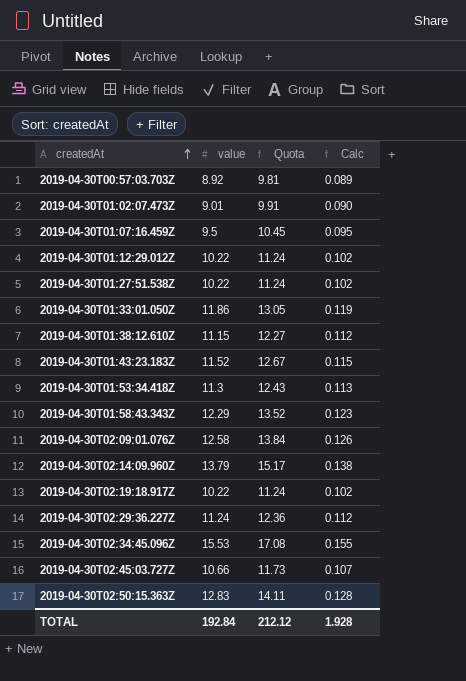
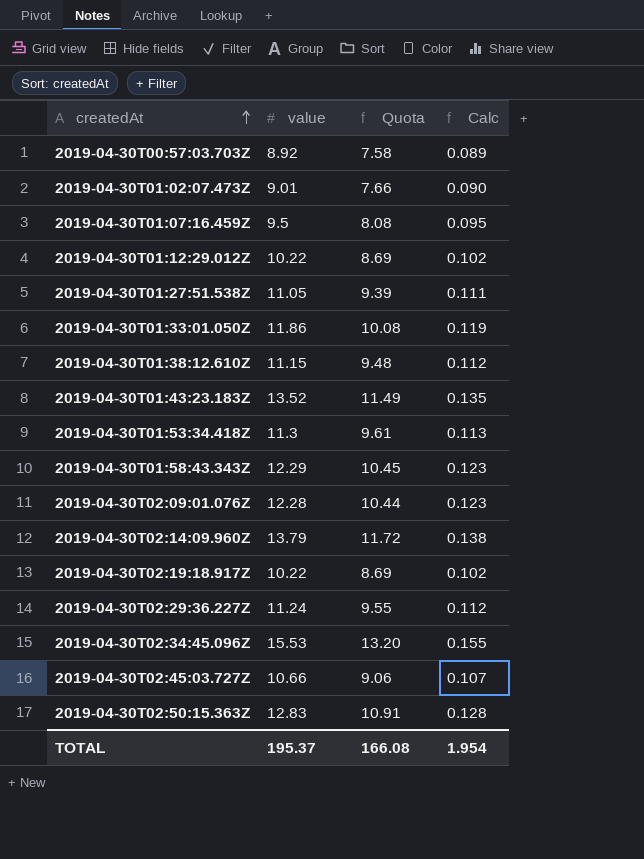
column Quota | formula: [value] * 1.1 -> [value] * 0.85
2019-04-30T01:27:51.538Z | value: 10.22 -> 11.05
2019-04-30T01:27:51.538Z | Calc: 0.102 -> 0.111
2019-04-30T01:43:23.183Z | value: 11.52 -> 13.52
2019-04-30T01:43:23.183Z | Calc: 0.115 -> 0.135
2019-04-30T02:09:01.076Z | value: 12.58 -> 12.28
2019-04-30T02:09:01.076Z | Calc: 0.126 -> 0.123
TOTAL | value: 192.84 -> 195.37
TOTAL | Quota: 212.12 -> 166.08
TOTAL | Calc: 1.928 -> 1.954

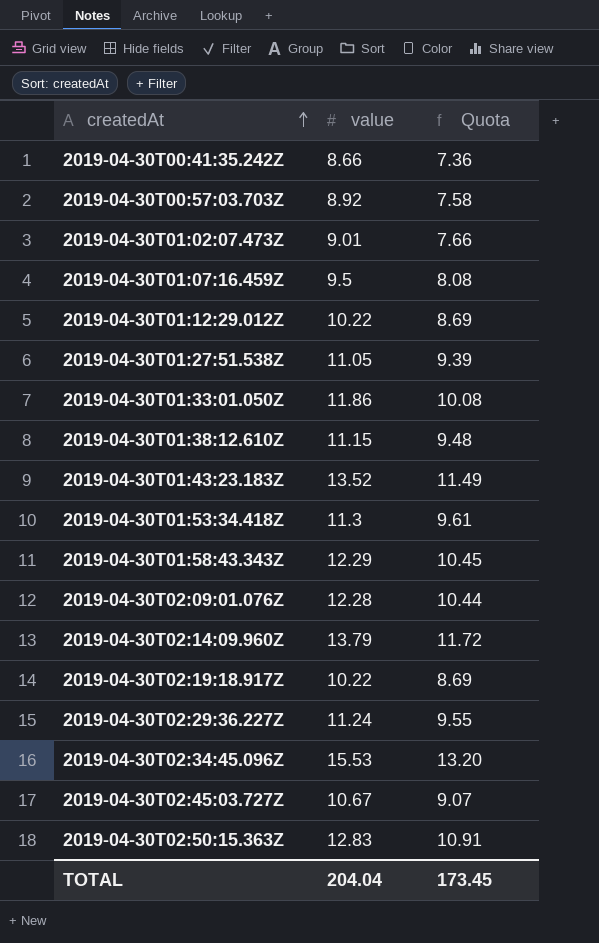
column Calc | formula: [value] * 0.01 -> none
row 2019-04-30T00:41:35.242Z: none -> 8.66 | 7.36
2019-04-30T02:45:03.727Z | value: 10.66 -> 10.67
2019-04-30T02:45:03.727Z | Quota: 9.06 -> 9.07
TOTAL | value: 195.37 -> 204.04
TOTAL | Quota: 166.08 -> 173.45

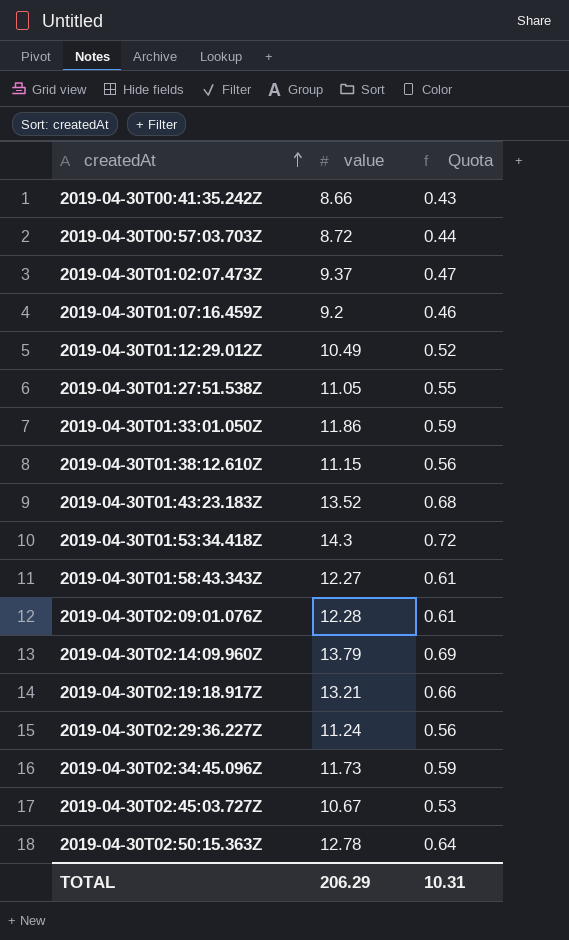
column Quota | formula: [value] * 0.85 -> [value] * 0.05
2019-04-30T00:57:03.703Z | value: 8.92 -> 8.72
2019-04-30T01:02:07.473Z | value: 9.01 -> 9.37
2019-04-30T01:07:16.459Z | value: 9.5 -> 9.2
2019-04-30T01:12:29.012Z | value: 10.22 -> 10.49
2019-04-30T01:53:34.418Z | value: 11.3 -> 14.3
2019-04-30T01:58:43.343Z | value: 12.29 -> 12.27
2019-04-30T02:19:18.917Z | value: 10.22 -> 13.21
2019-04-30T02:34:45.096Z | value: 15.53 -> 11.73
2019-04-30T02:50:15.363Z | value: 12.83 -> 12.78
TOTAL | value: 204.04 -> 206.29
TOTAL | Quota: 173.45 -> 10.31

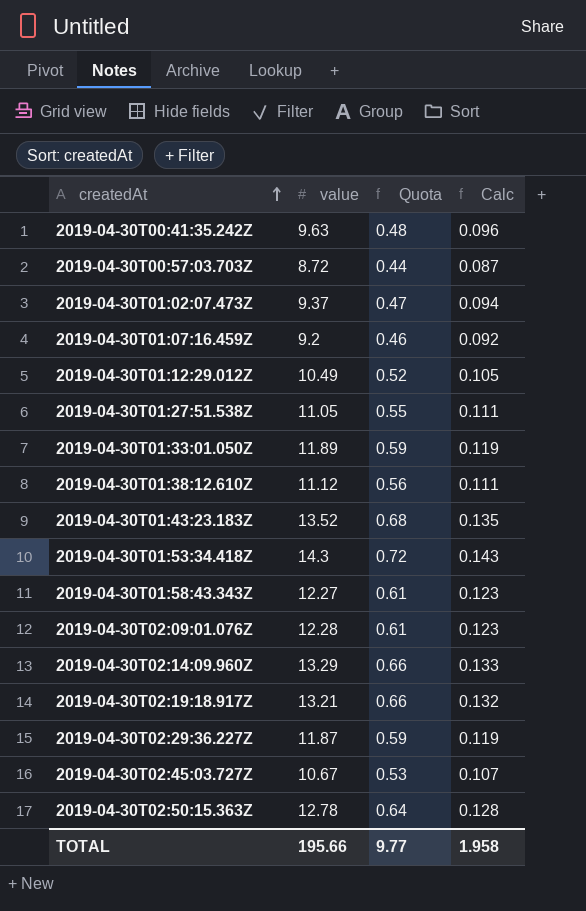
column Calc | formula: none -> [value] * 0.01
row 2019-04-30T02:34:45.096Z: 11.73 | 0.59 -> none
2019-04-30T00:41:35.242Z | value: 8.66 -> 9.63
2019-04-30T00:41:35.242Z | Quota: 0.43 -> 0.48
2019-04-30T01:33:01.050Z | value: 11.86 -> 11.89
2019-04-30T01:38:12.610Z | value: 11.15 -> 11.12
2019-04-30T02:14:09.960Z | value: 13.79 -> 13.29
2019-04-30T02:14:09.960Z | Quota: 0.69 -> 0.66
2019-04-30T02:29:36.227Z | value: 11.24 -> 11.87
2019-04-30T02:29:36.227Z | Quota: 0.56 -> 0.59
TOTAL | value: 206.29 -> 195.66
TOTAL | Quota: 10.31 -> 9.77

